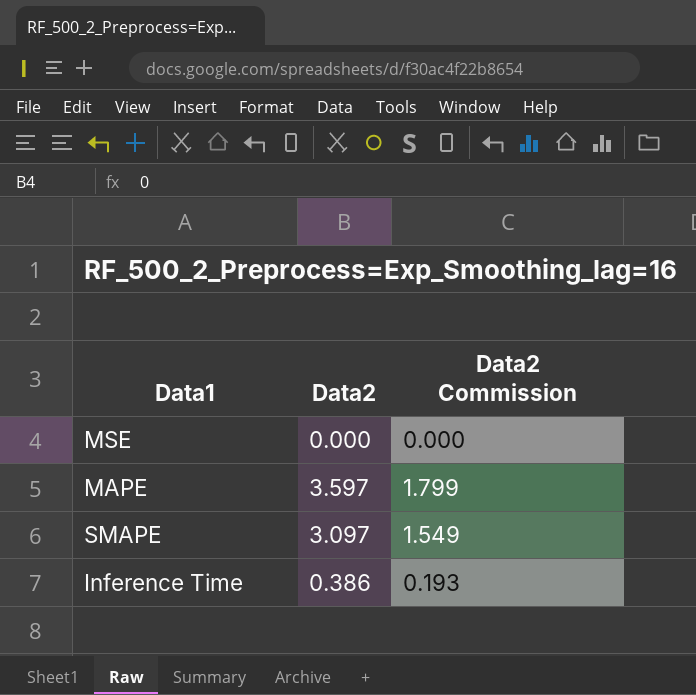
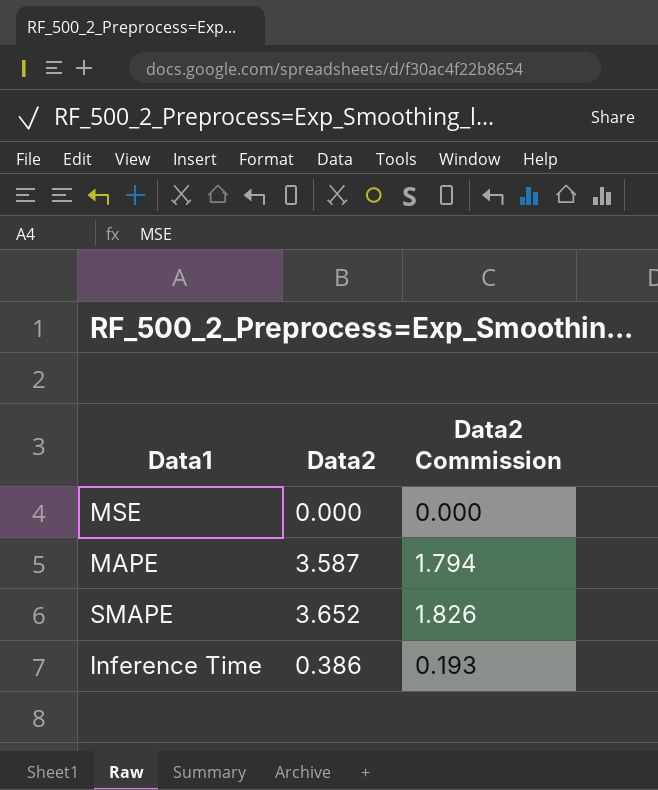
MAPE | Data2: 3.597 -> 3.587
MAPE | Data2 Commission: 1.799 -> 1.794
SMAPE | Data2: 3.097 -> 3.652
SMAPE | Data2 Commission: 1.549 -> 1.826

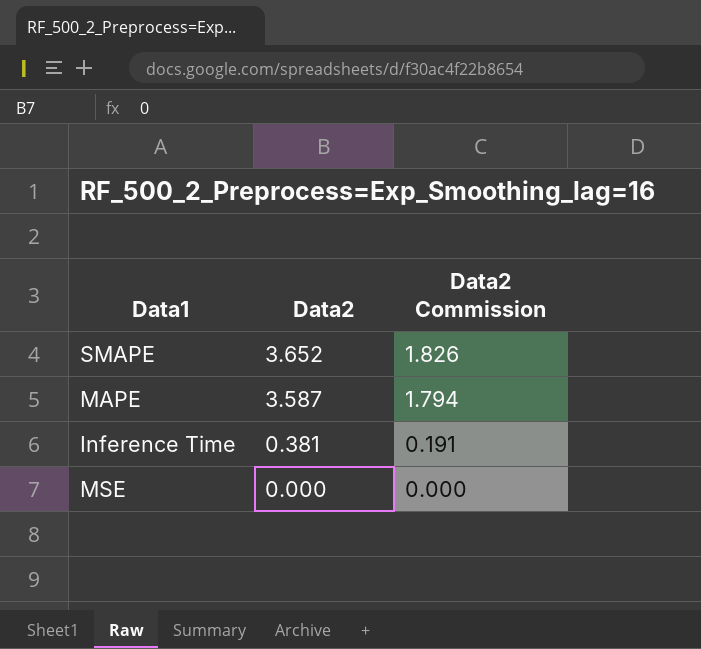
row order: none -> Data2 descending
Inference Time | Data2: 0.386 -> 0.381
Inference Time | Data2 Commission: 0.193 -> 0.191

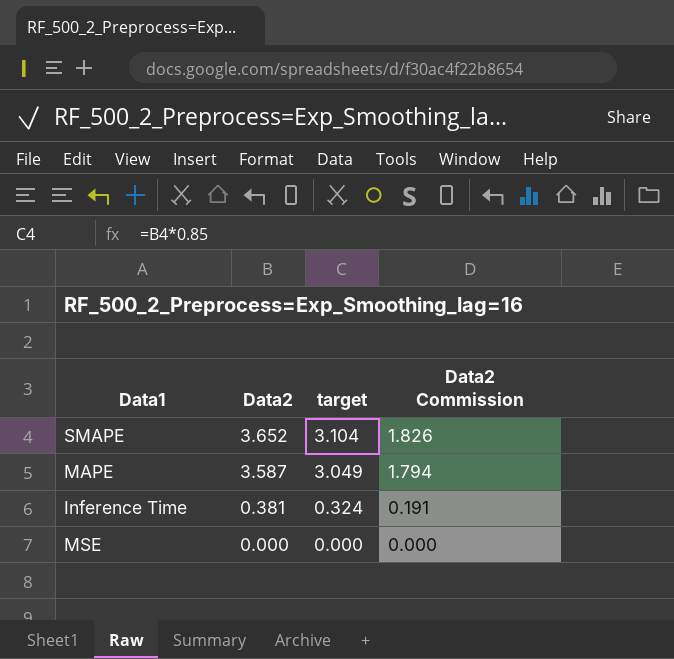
column target | formula: none -> [Data2] * 0.85

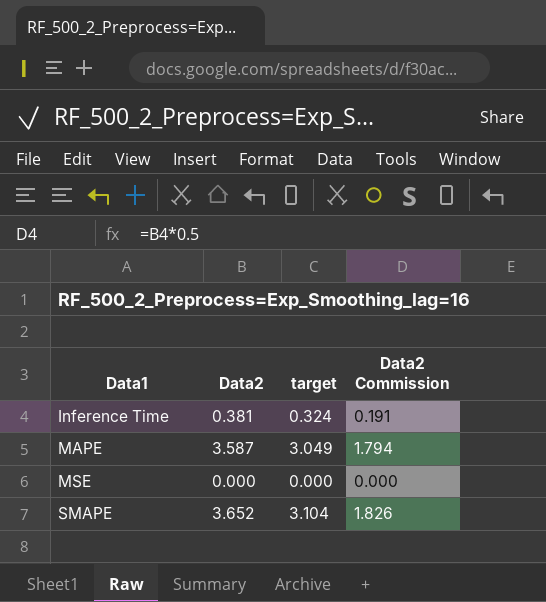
row order: Data2 descending -> Data1 ascending

